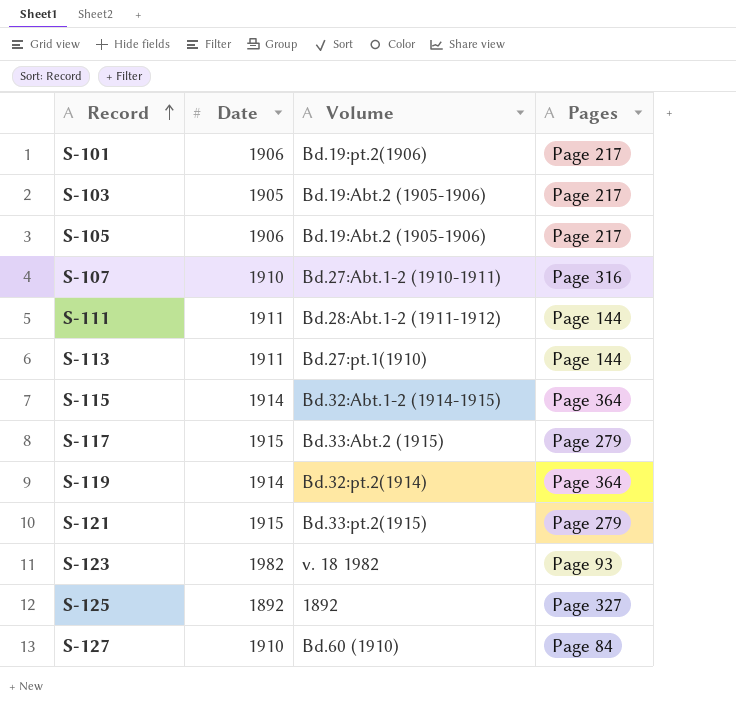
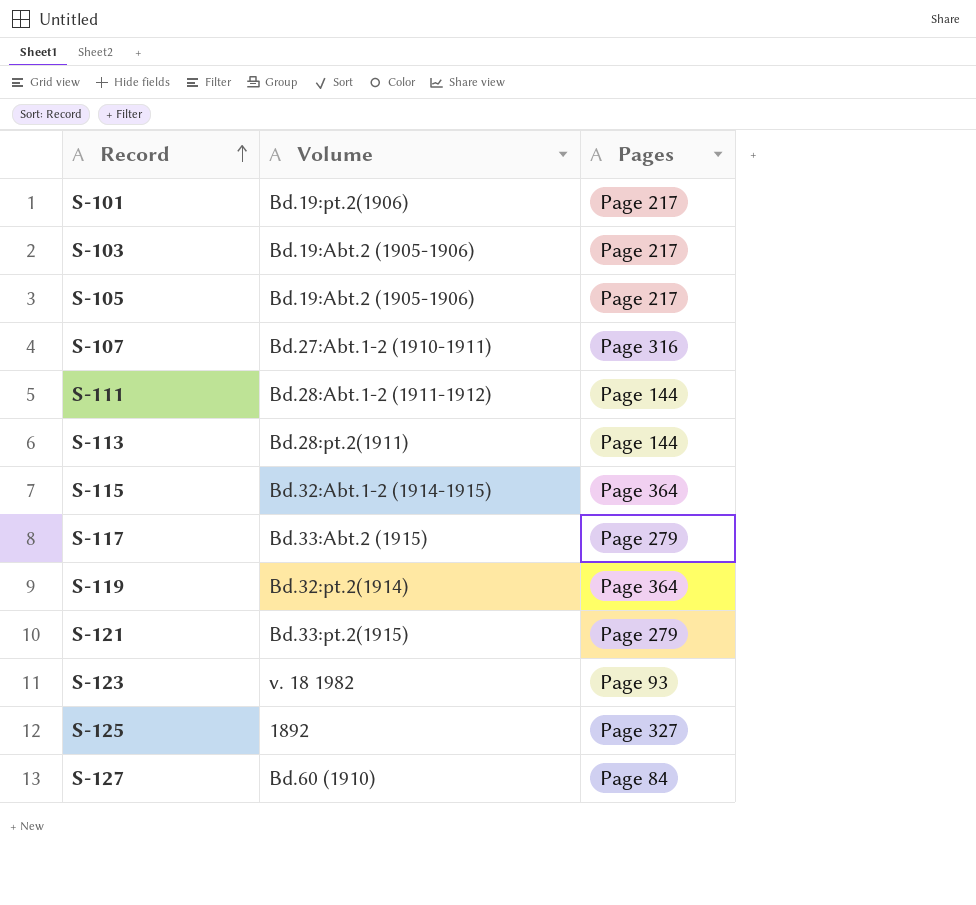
column Date | position: 2 -> none
S-113 | Volume: Bd.27:pt.1(1910) -> Bd.28:pt.2(1911)

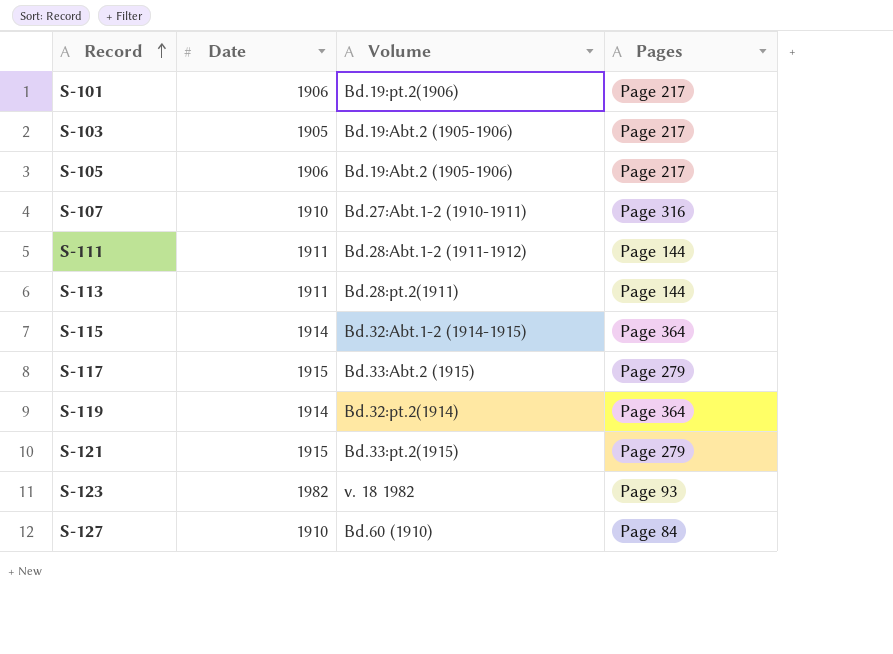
column Date | position: none -> 2
row S-125: 1892 | Page 327 -> none

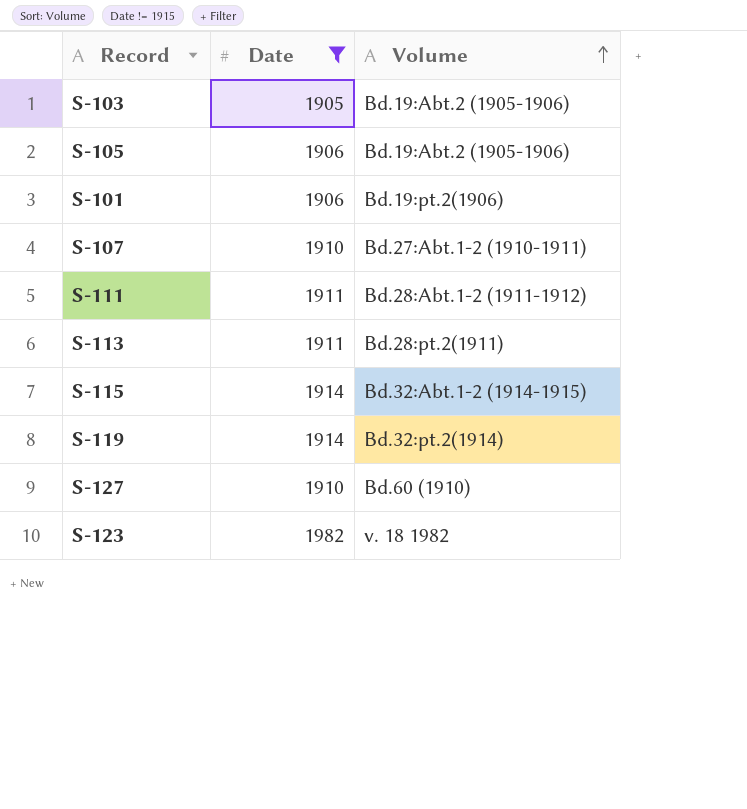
filter: none -> Date != 1915
row order: Record ascending -> Volume ascending
column Pages | position: 4 -> none

